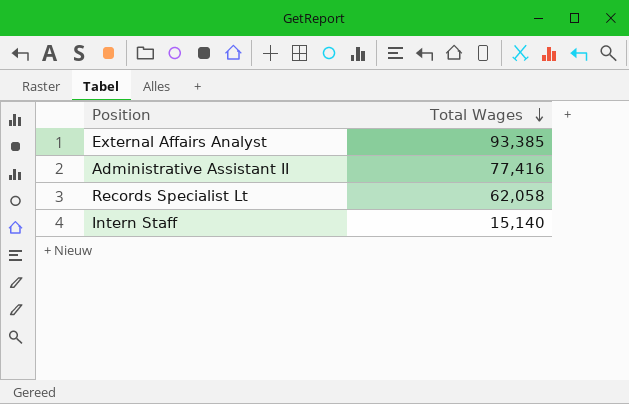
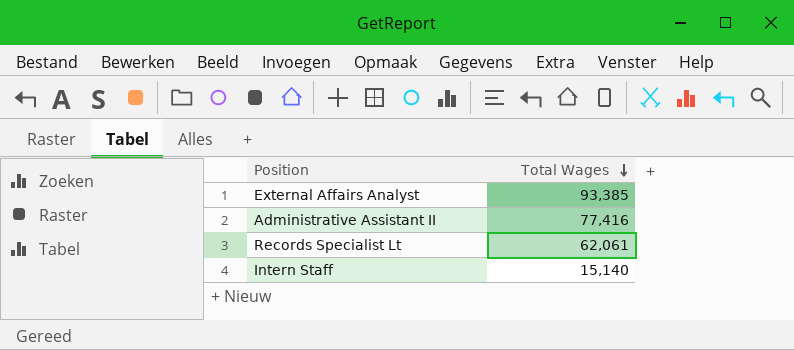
Records Specialist Lt | Total Wages: 62,058 -> 62,061

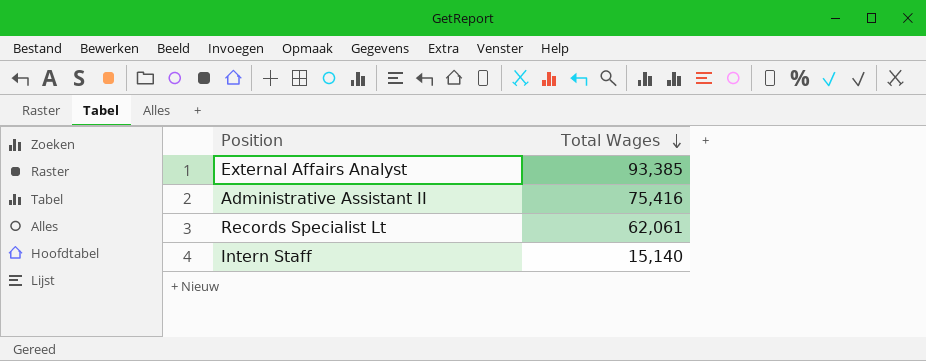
Administrative Assistant II | Total Wages: 77,416 -> 75,416

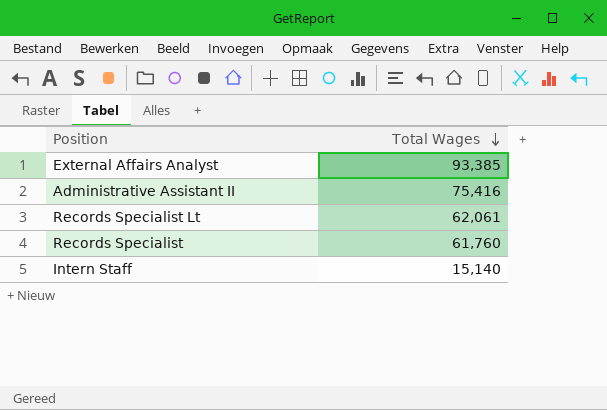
row Records Specialist: none -> 61,760

